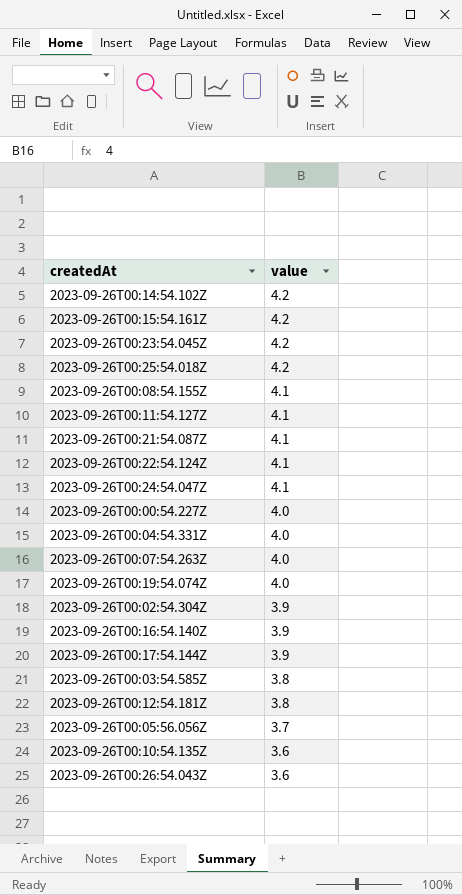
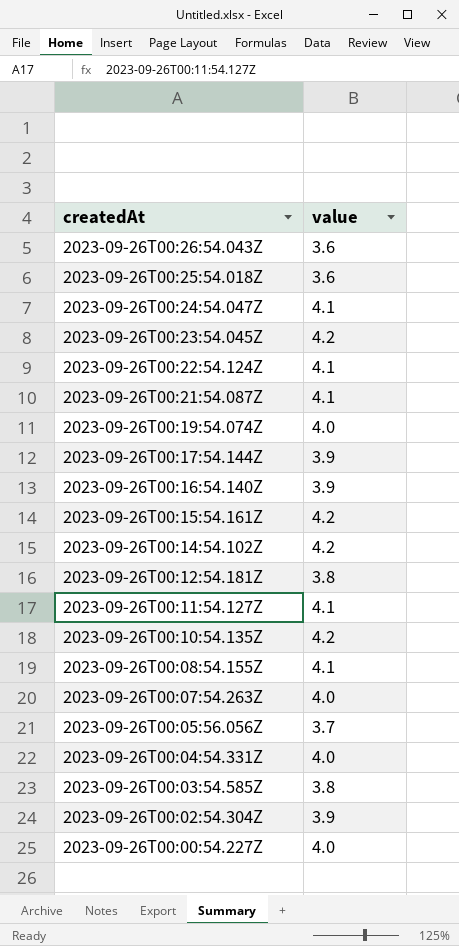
row order: value descending -> createdAt descending
2023-09-26T00:25:54.018Z | value: 4.2 -> 3.6
2023-09-26T00:10:54.135Z | value: 3.6 -> 4.2

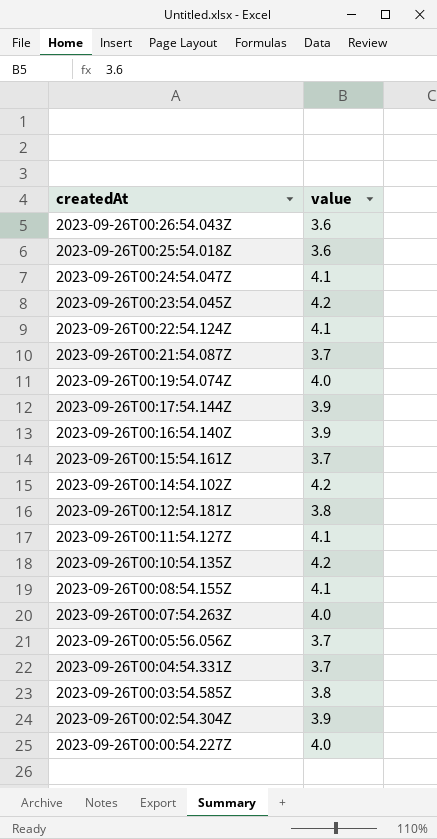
2023-09-26T00:21:54.087Z | value: 4.1 -> 3.7
2023-09-26T00:15:54.161Z | value: 4.2 -> 3.7
2023-09-26T00:04:54.331Z | value: 4.0 -> 3.7

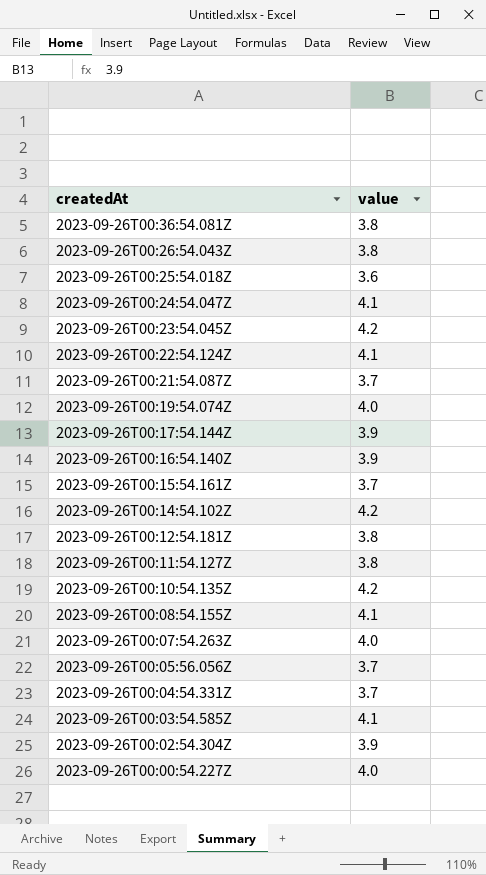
row 2023-09-26T00:36:54.081Z: none -> 3.8
2023-09-26T00:26:54.043Z | value: 3.6 -> 3.8
2023-09-26T00:11:54.127Z | value: 4.1 -> 3.8
2023-09-26T00:03:54.585Z | value: 3.8 -> 4.1

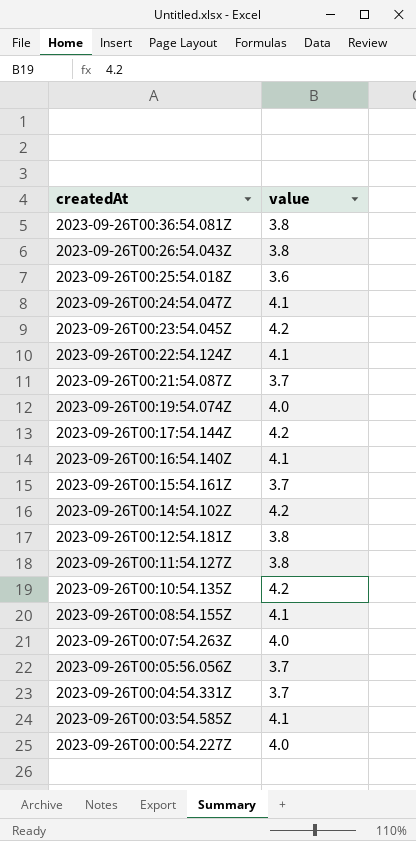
row 2023-09-26T00:02:54.304Z: 3.9 -> none
2023-09-26T00:17:54.144Z | value: 3.9 -> 4.2
2023-09-26T00:16:54.140Z | value: 3.9 -> 4.1

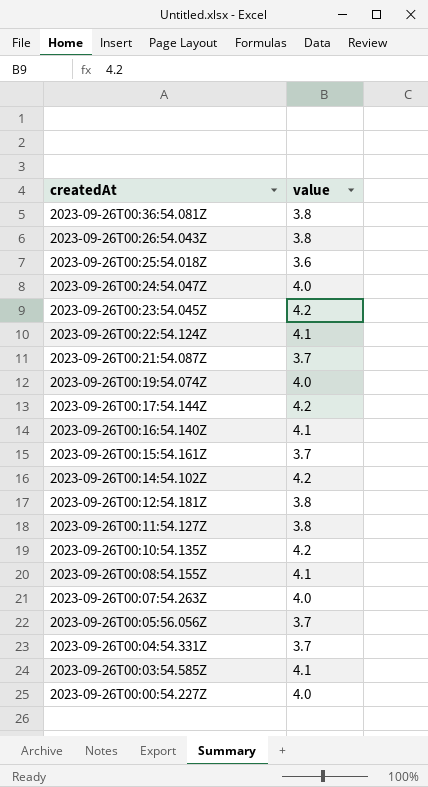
2023-09-26T00:24:54.047Z | value: 4.1 -> 4.0

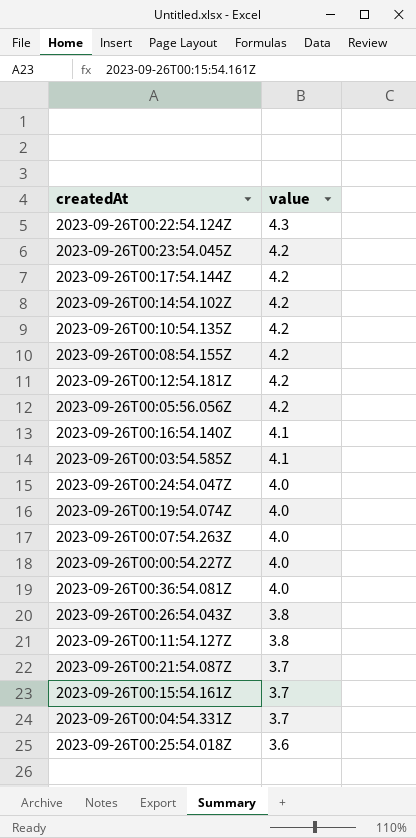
row order: createdAt descending -> value descending
2023-09-26T00:22:54.124Z | value: 4.1 -> 4.3
2023-09-26T00:08:54.155Z | value: 4.1 -> 4.2
2023-09-26T00:12:54.181Z | value: 3.8 -> 4.2
2023-09-26T00:05:56.056Z | value: 3.7 -> 4.2
2023-09-26T00:36:54.081Z | value: 3.8 -> 4.0

